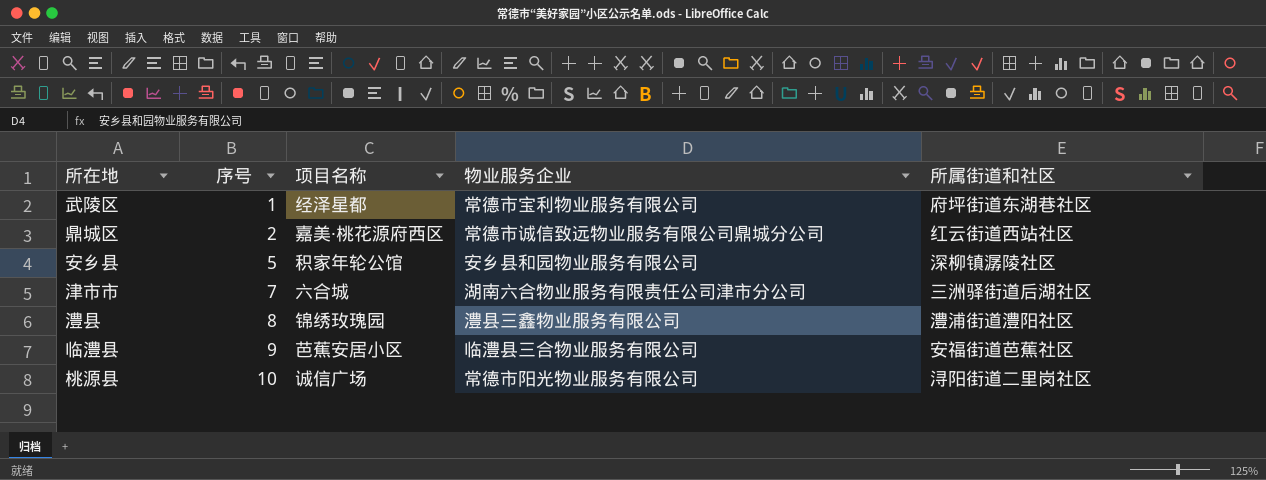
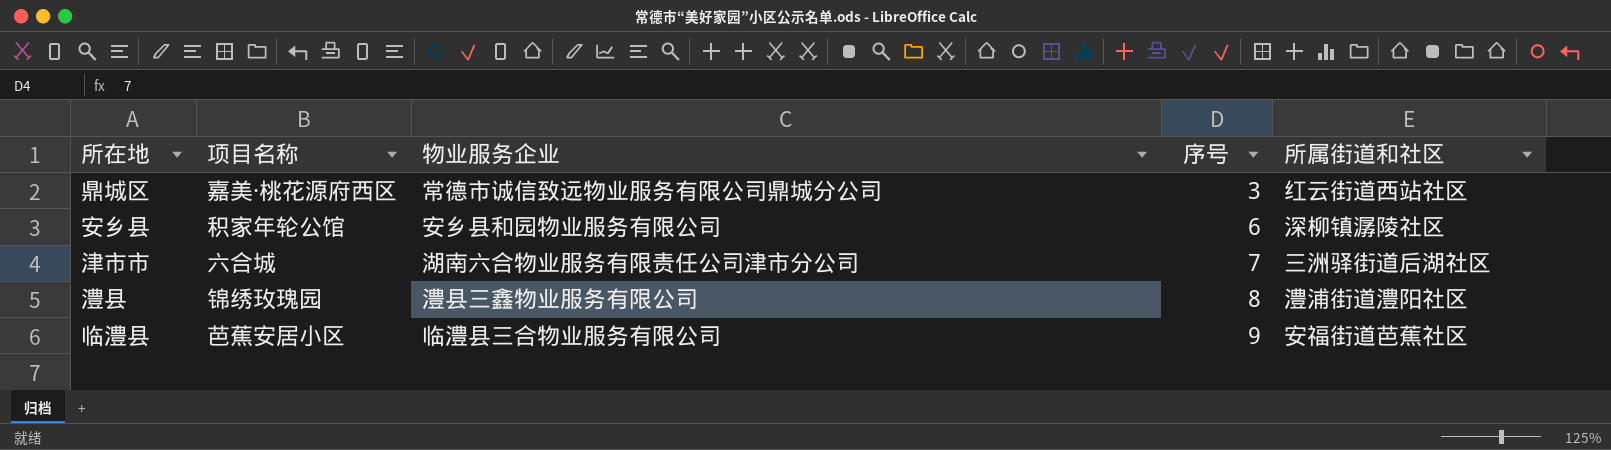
column 序号 | position: 2 -> 4
row 武陵区: 1 | 经泽星都 | 常德市宝利物业服务有限公司 | 府坪街道东湖巷社区 -> none
row 桃源县: 10 | 诚信广场 | 常德市阳光物业服务有限公司 | 浔阳街道二里岗社区 -> none
鼎城区 | 序号: 2 -> 3
安乡县 | 序号: 5 -> 6

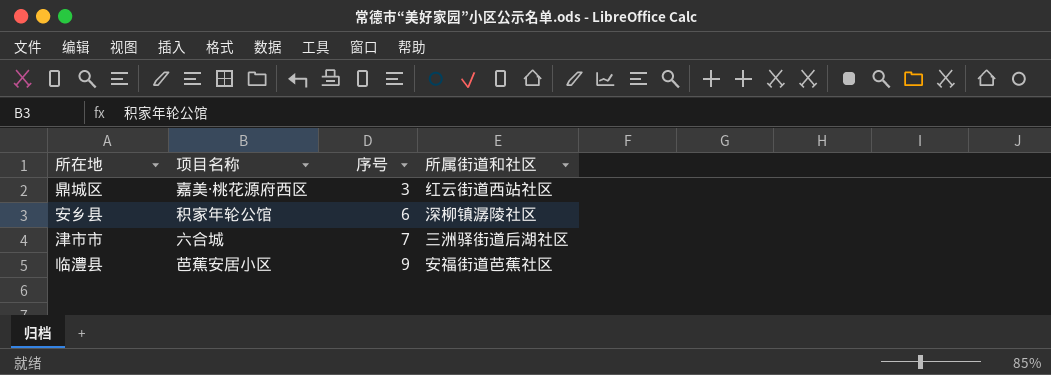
column 物业服务企业 | position: 3 -> none
row 澧县: 锦绣玫瑰园 | 澧县三鑫物业服务有限公司 | 8 | 澧浦街道澧阳社区 -> none

